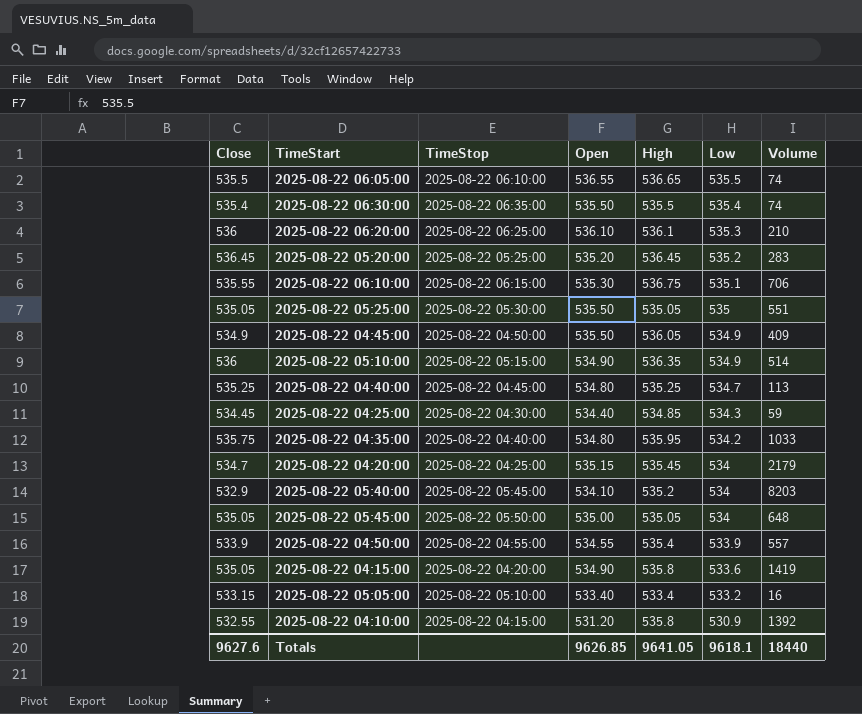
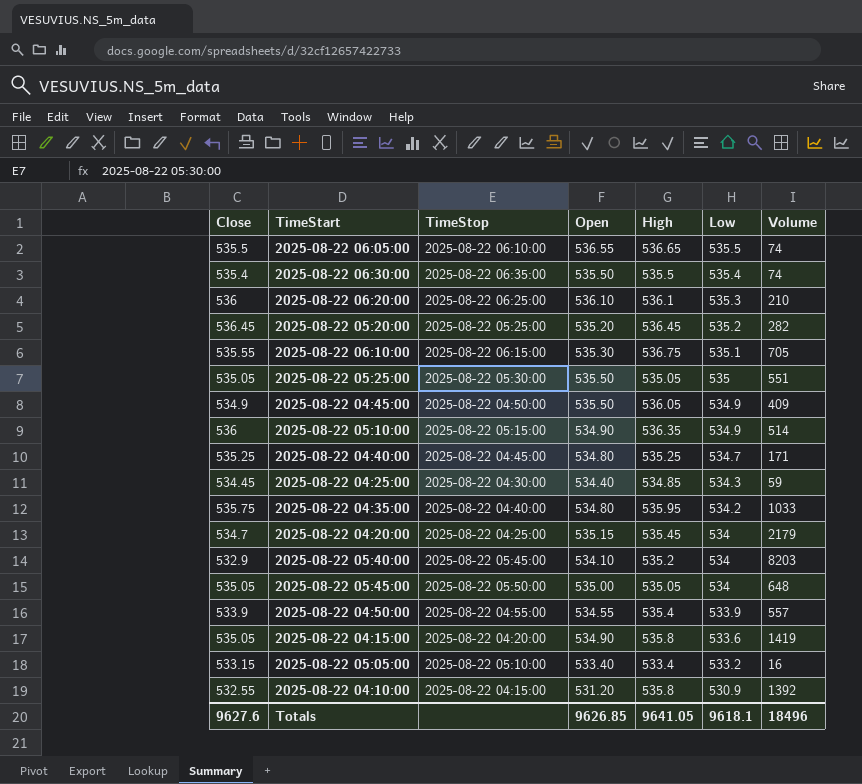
2025-08-22 05:20:00 | Volume: 283 -> 282
2025-08-22 06:10:00 | Volume: 706 -> 705
2025-08-22 04:40:00 | Volume: 113 -> 171
Totals | Volume: 18440 -> 18496

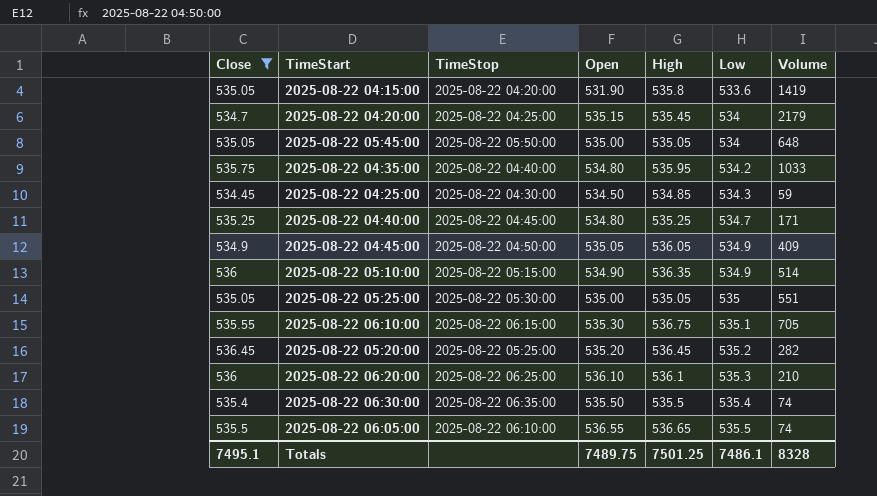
filter: none -> Close >= 534.45
row order: Low descending -> Low ascending
2025-08-22 04:15:00 | Open: 534.90 -> 531.90
2025-08-22 04:25:00 | Open: 534.40 -> 534.50
2025-08-22 04:45:00 | Open: 535.50 -> 535.05
2025-08-22 05:25:00 | Open: 535.50 -> 535.00
Totals | Close: 9627.6 -> 7495.1
Totals | Open: 9626.85 -> 7489.75
Totals | High: 9641.05 -> 7501.25
Totals | Low: 9618.1 -> 7486.1
Totals | Volume: 18496 -> 8328

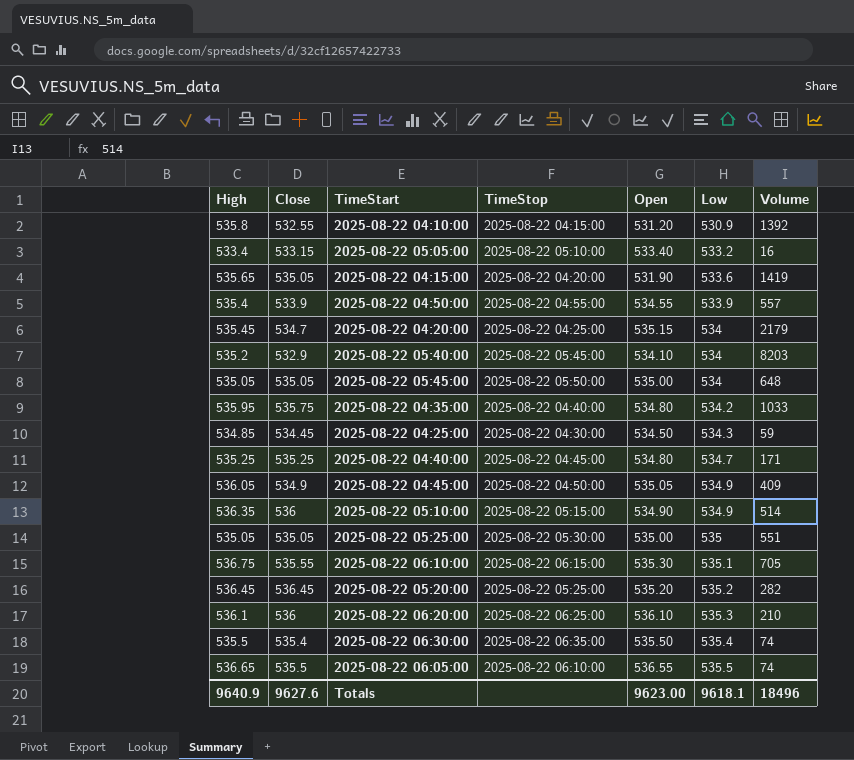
filter: Close >= 534.45 -> none
column High | position: 5 -> 1
2025-08-22 04:15:00 | High: 535.8 -> 535.65
Totals | High: 7501.25 -> 9640.9
Totals | Close: 7495.1 -> 9627.6
Totals | Open: 7489.75 -> 9623.00
Totals | Low: 7486.1 -> 9618.1
Totals | Volume: 8328 -> 18496

